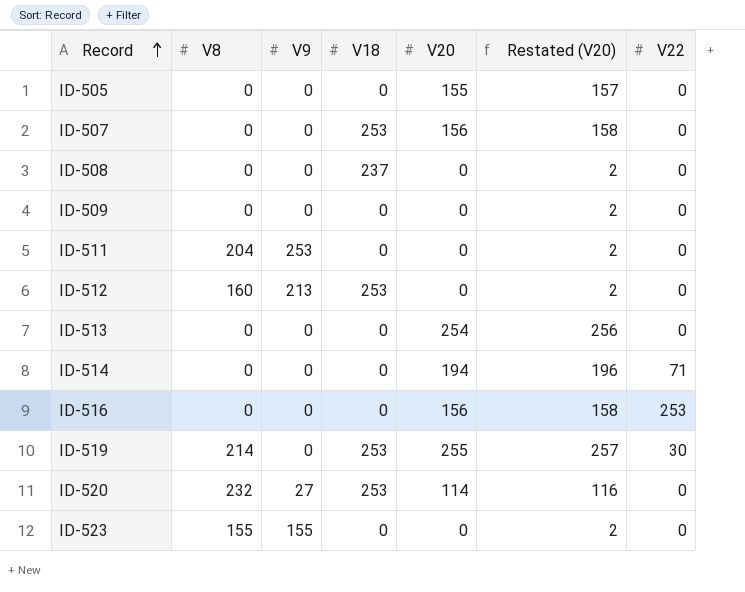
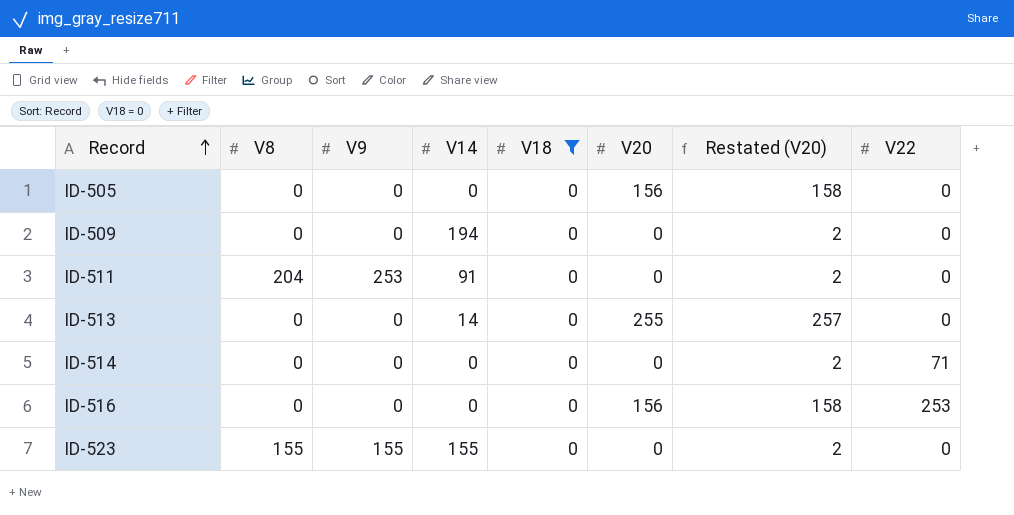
filter: none -> V18 = 0
column V14 | position: none -> 4
ID-505 | V20: 155 -> 156
ID-505 | Restated (V20): 157 -> 158
ID-513 | V20: 254 -> 255
ID-513 | Restated (V20): 256 -> 257
ID-514 | V20: 194 -> 0
ID-514 | Restated (V20): 196 -> 2

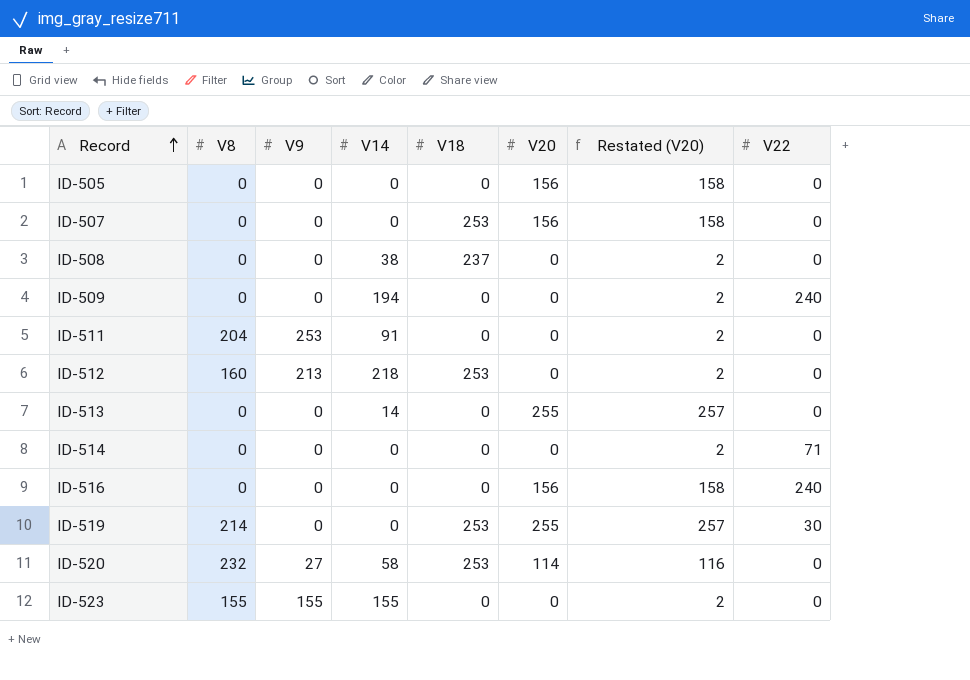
filter: V18 = 0 -> none
ID-509 | V22: 0 -> 240
ID-516 | V22: 253 -> 240

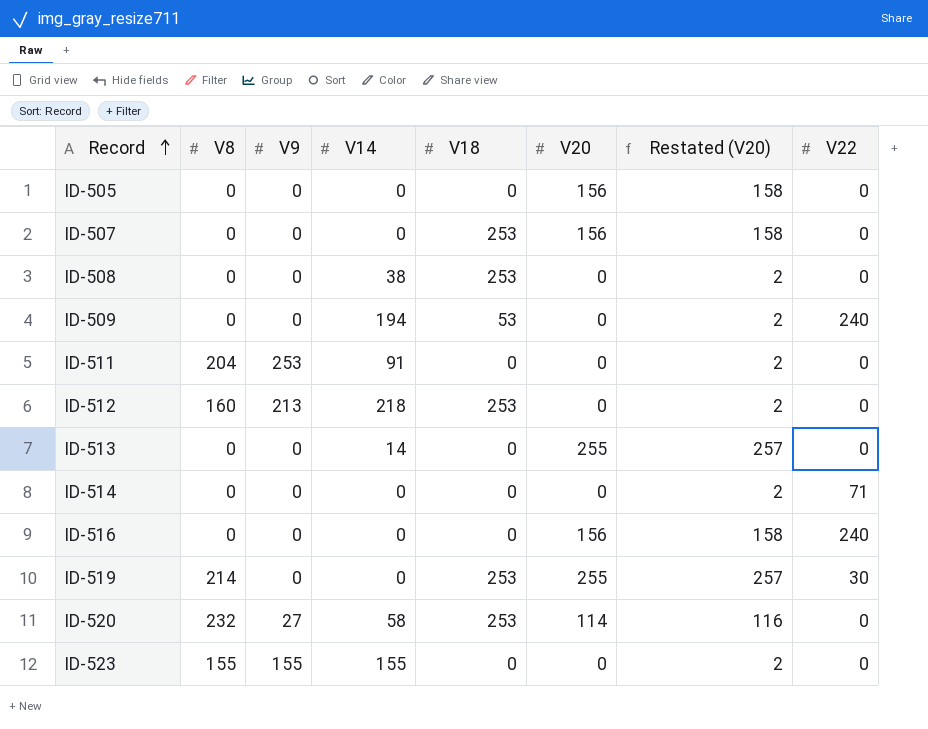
ID-508 | V18: 237 -> 253
ID-509 | V18: 0 -> 53

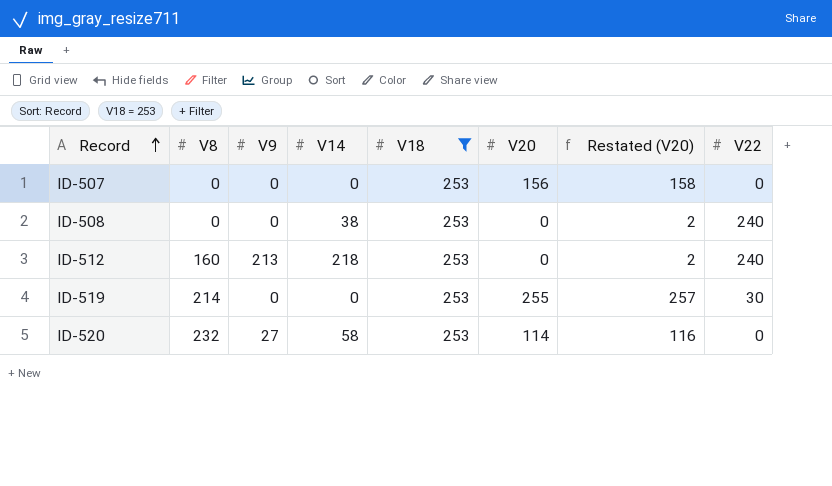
filter: none -> V18 = 253
ID-508 | V22: 0 -> 240
ID-512 | V22: 0 -> 240

